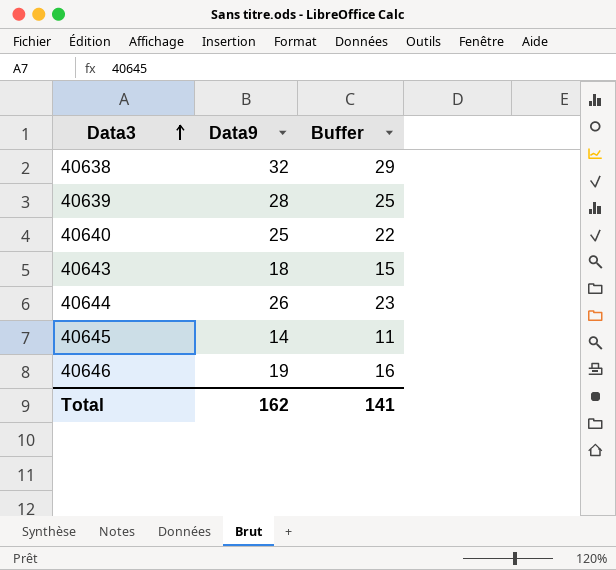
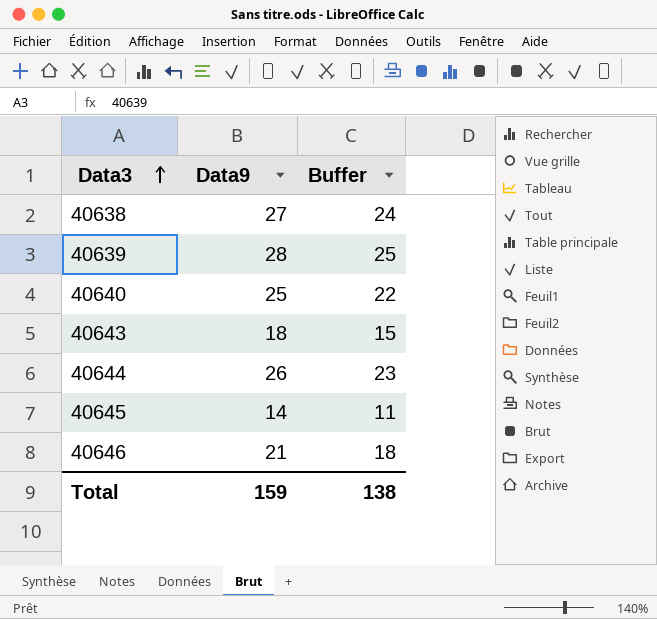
40638 | Data9: 32 -> 27
40638 | Buffer: 29 -> 24
40646 | Data9: 19 -> 21
40646 | Buffer: 16 -> 18
Total | Data9: 162 -> 159
Total | Buffer: 141 -> 138

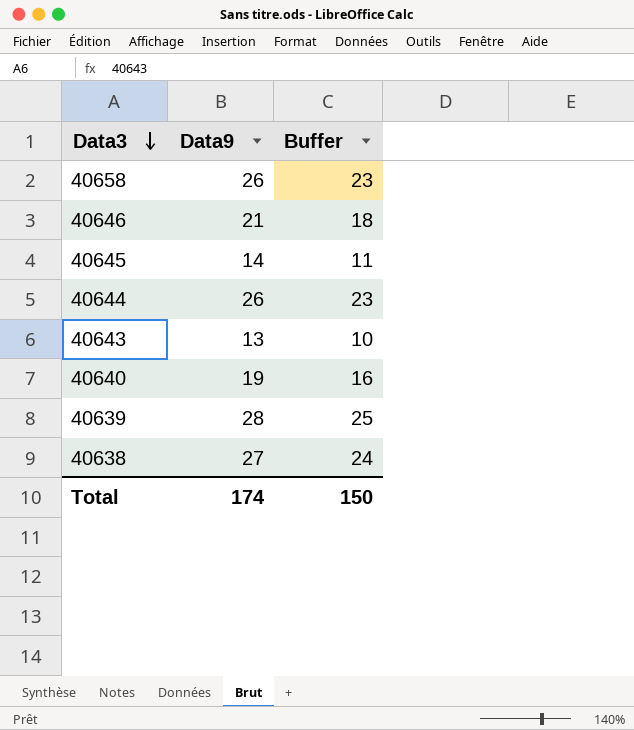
row order: Data3 ascending -> Data3 descending
row 40658: none -> 26 | 23
40643 | Data9: 18 -> 13
40643 | Buffer: 15 -> 10
40640 | Data9: 25 -> 19
40640 | Buffer: 22 -> 16
Total | Data9: 159 -> 174
Total | Buffer: 138 -> 150

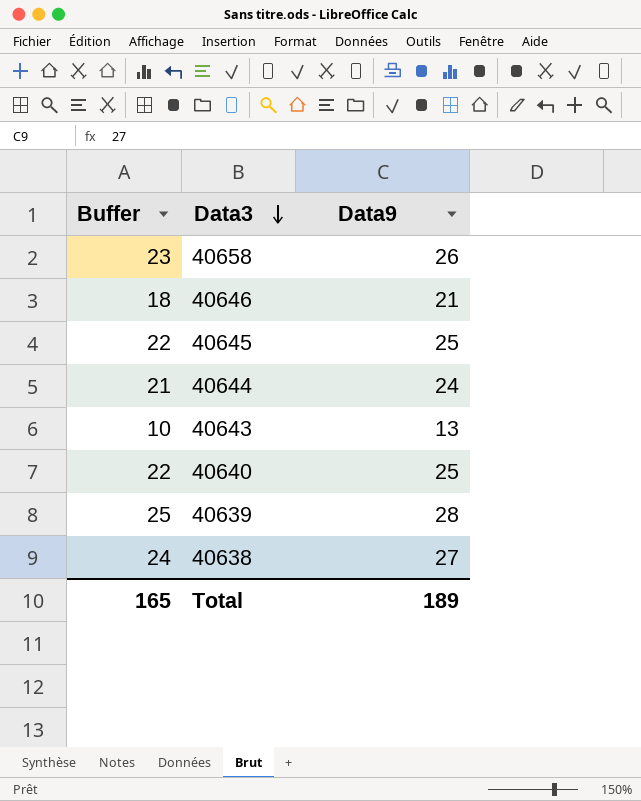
column Buffer | position: 3 -> 1
40645 | Buffer: 11 -> 22
40645 | Data9: 14 -> 25
40644 | Buffer: 23 -> 21
40644 | Data9: 26 -> 24
40640 | Buffer: 16 -> 22
40640 | Data9: 19 -> 25
Total | Buffer: 150 -> 165
Total | Data9: 174 -> 189

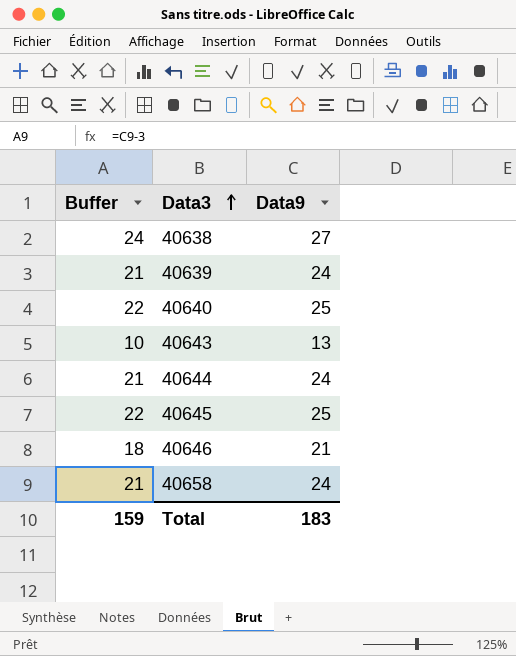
row order: Data3 descending -> Data3 ascending
40639 | Buffer: 25 -> 21
40639 | Data9: 28 -> 24
40658 | Buffer: 23 -> 21
40658 | Data9: 26 -> 24
Total | Buffer: 165 -> 159
Total | Data9: 189 -> 183

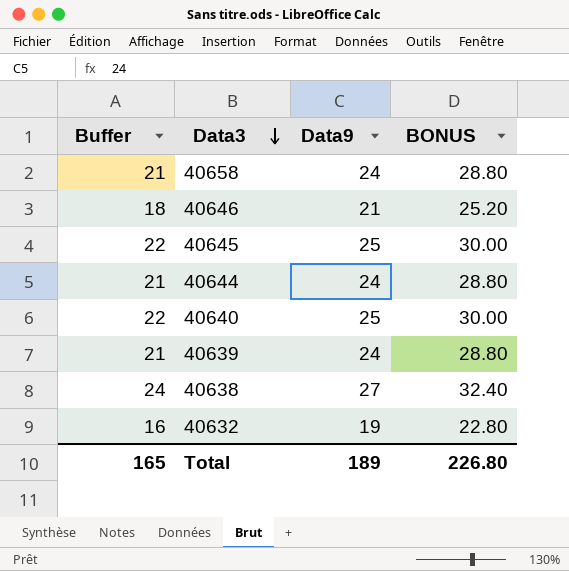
row order: Data3 ascending -> Data3 descending
column BONUS | formula: none -> [Data9] * 1.2
row 40643: 10 | 13 -> none
row 40632: none -> 16 | 19 | 22.80
Total | Buffer: 159 -> 165
Total | Data9: 183 -> 189

